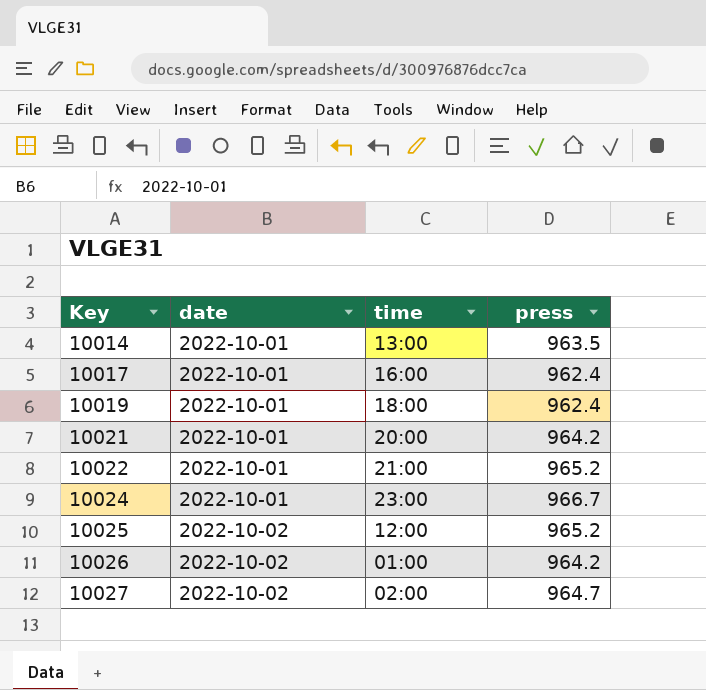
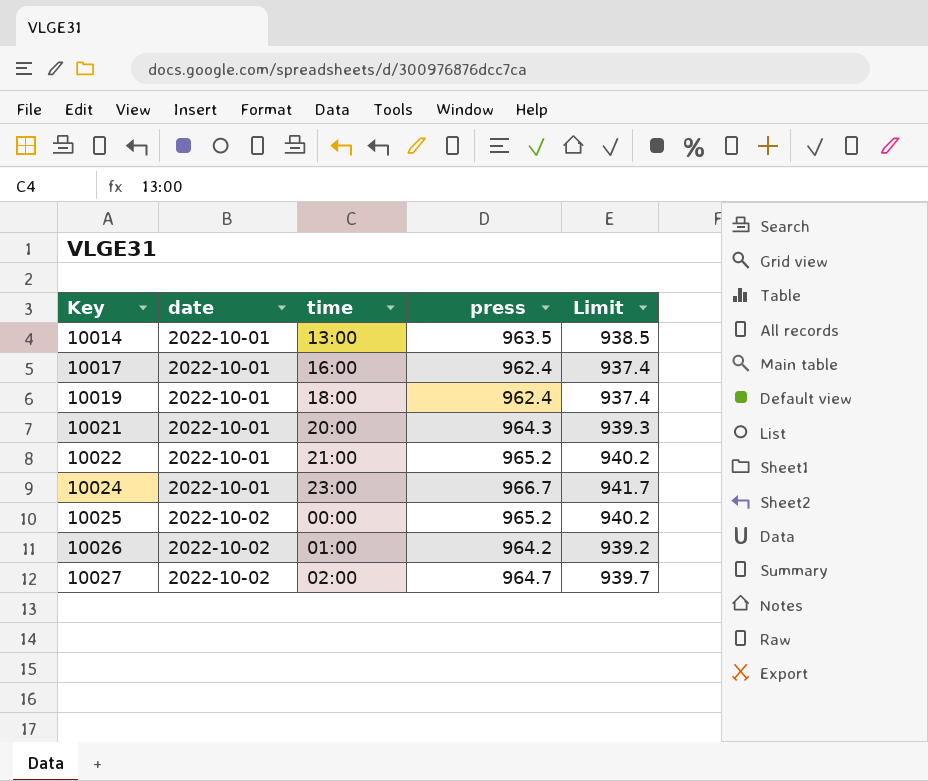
column Limit | formula: none -> [press] - 25
10021 | press: 964.2 -> 964.3
10025 | time: 12:00 -> 00:00

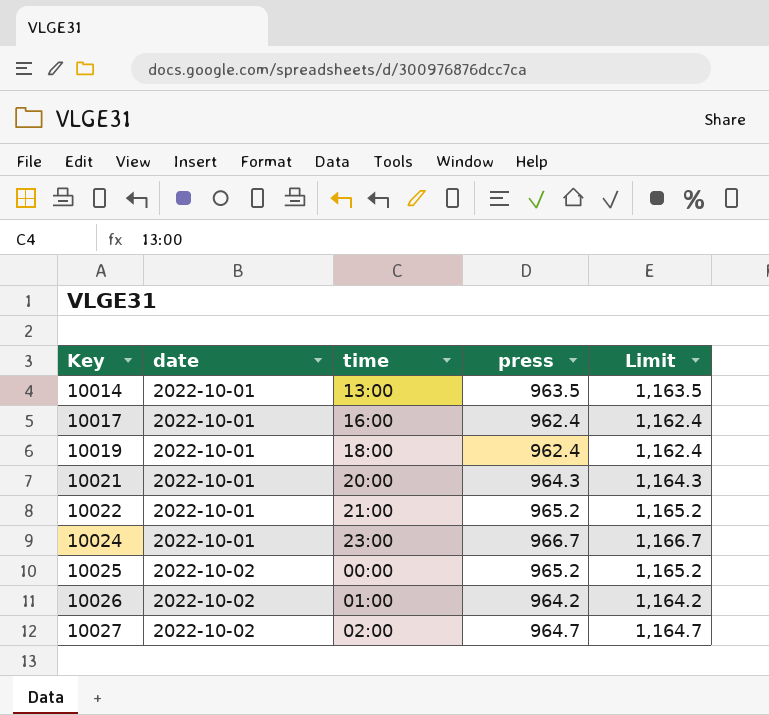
column Limit | formula: [press] - 25 -> [press] + 200

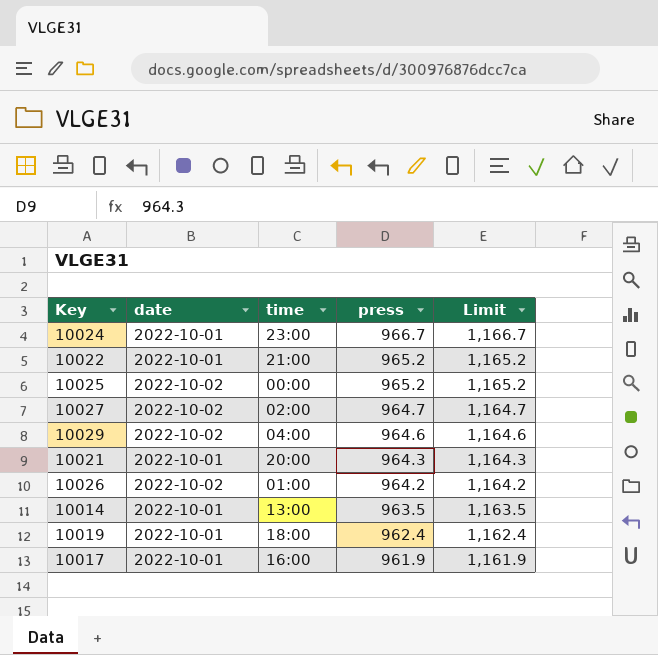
row order: Key ascending -> press descending
row 10029: none -> 2022-10-02 | 04:00 | 964.6 | 1,164.6
10017 | press: 962.4 -> 961.9
10017 | Limit: 1,162.4 -> 1,161.9

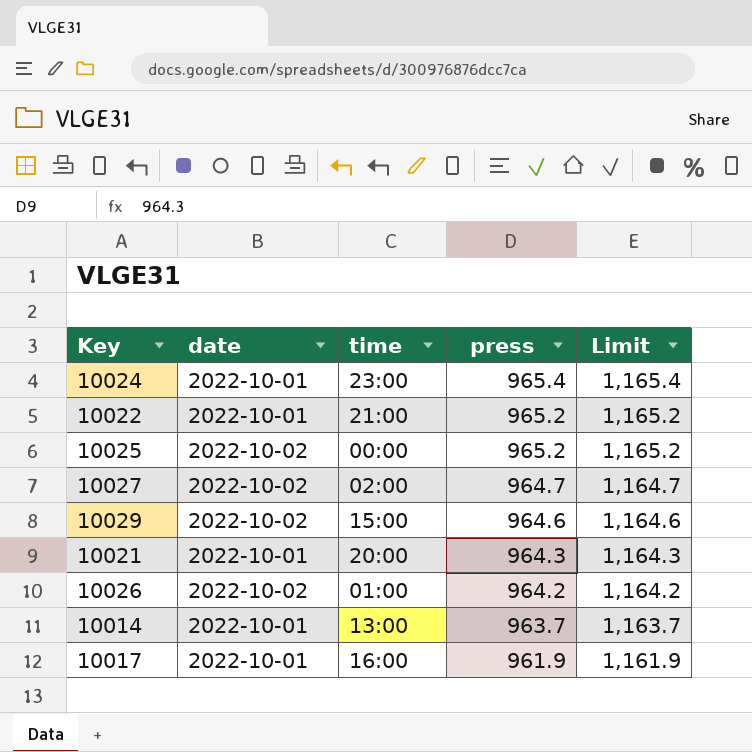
row 10019: 2022-10-01 | 18:00 | 962.4 | 1,162.4 -> none
10024 | press: 966.7 -> 965.4
10024 | Limit: 1,166.7 -> 1,165.4
10029 | time: 04:00 -> 15:00
10014 | press: 963.5 -> 963.7
10014 | Limit: 1,163.5 -> 1,163.7

